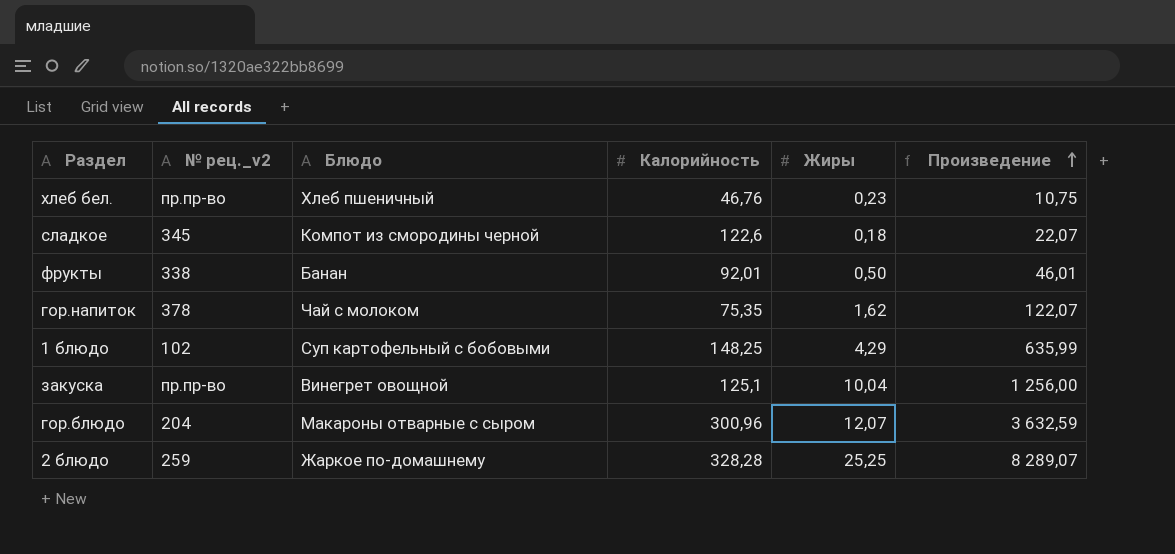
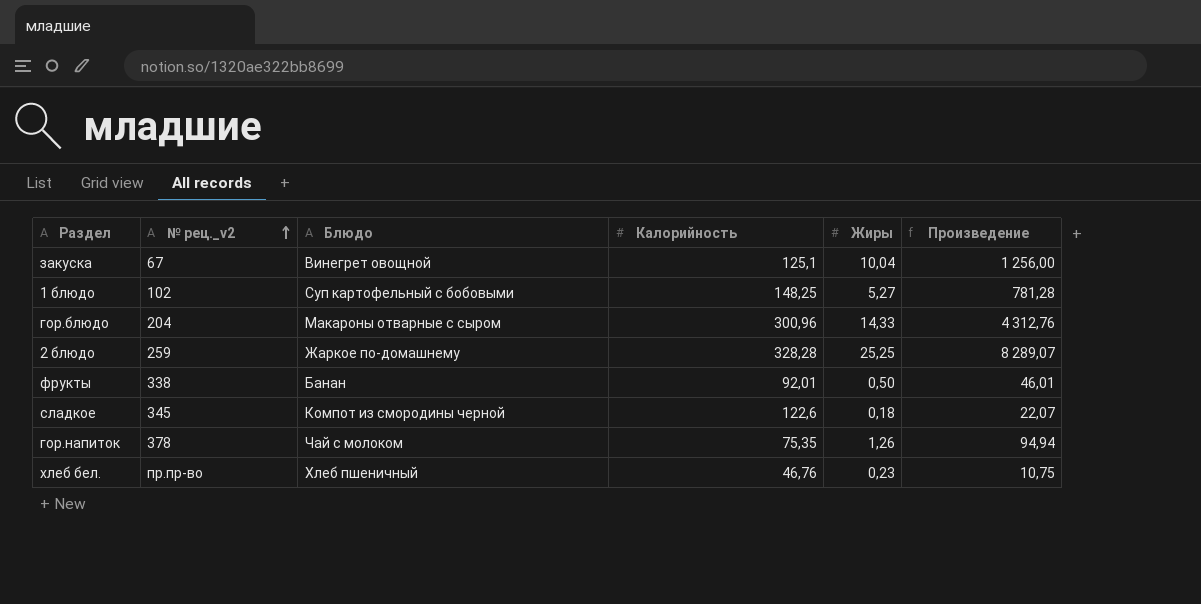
row order: Произведение ascending -> № рец._v2 ascending
закуска | № рец._v2: пр.пр-во -> 67
1 блюдо | Жиры: 4,29 -> 5,27
1 блюдо | Произведение: 635,99 -> 781,28
гор.блюдо | Жиры: 12,07 -> 14,33
гор.блюдо | Произведение: 3 632,59 -> 4 312,76
гор.напиток | Жиры: 1,62 -> 1,26
гор.напиток | Произведение: 122,07 -> 94,94

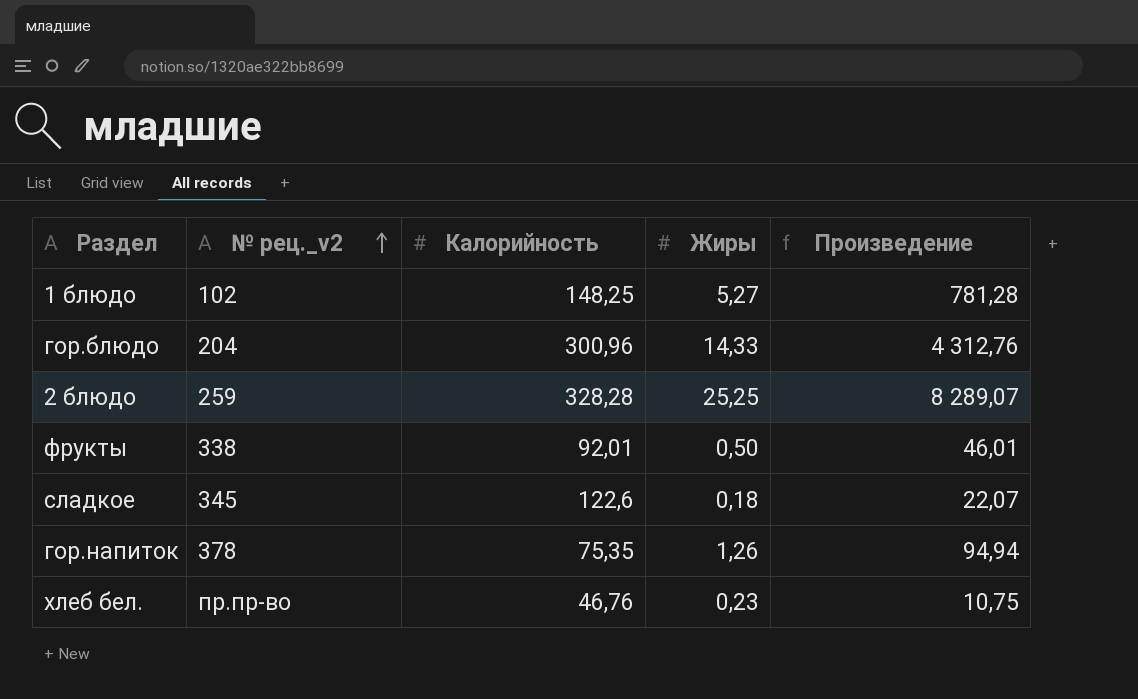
column Блюдо | position: 3 -> none
row закуска: 67 | Винегрет овощной | 125,1 | 10,04 | 1 256,00 -> none

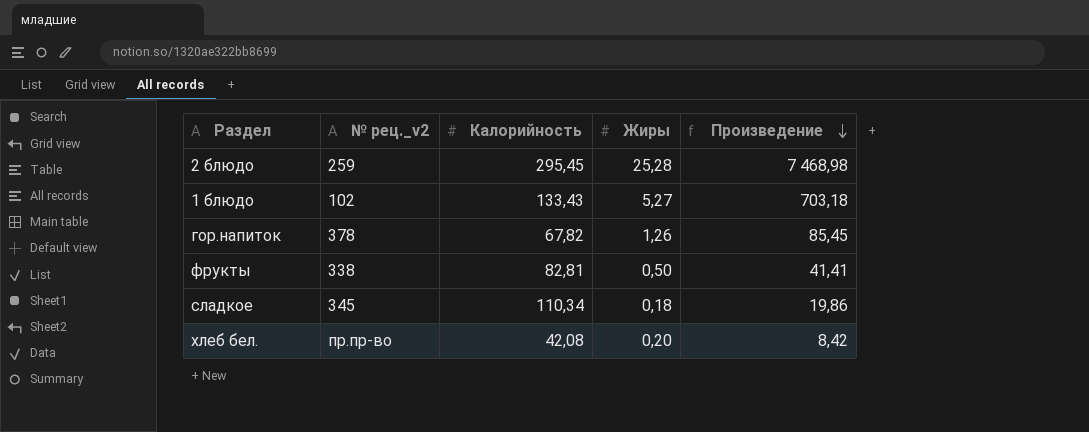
row order: № рец._v2 ascending -> Произведение descending
row гор.блюдо: 204 | 300,96 | 14,33 | 4 312,76 -> none
2 блюдо | Калорийность: 328,28 -> 295,45
2 блюдо | Жиры: 25,25 -> 25,28
2 блюдо | Произведение: 8 289,07 -> 7 468,98
1 блюдо | Калорийность: 148,25 -> 133,43
1 блюдо | Произведение: 781,28 -> 703,18
гор.напиток | Калорийность: 75,35 -> 67,82
гор.напиток | Произведение: 94,94 -> 85,45
фрукты | Калорийность: 92,01 -> 82,81
фрукты | Произведение: 46,01 -> 41,41
сладкое | Калорийность: 122,6 -> 110,34
сладкое | Произведение: 22,07 -> 19,86
хлеб бел. | Калорийность: 46,76 -> 42,08
хлеб бел. | Жиры: 0,23 -> 0,20
хлеб бел. | Произведение: 10,75 -> 8,42

